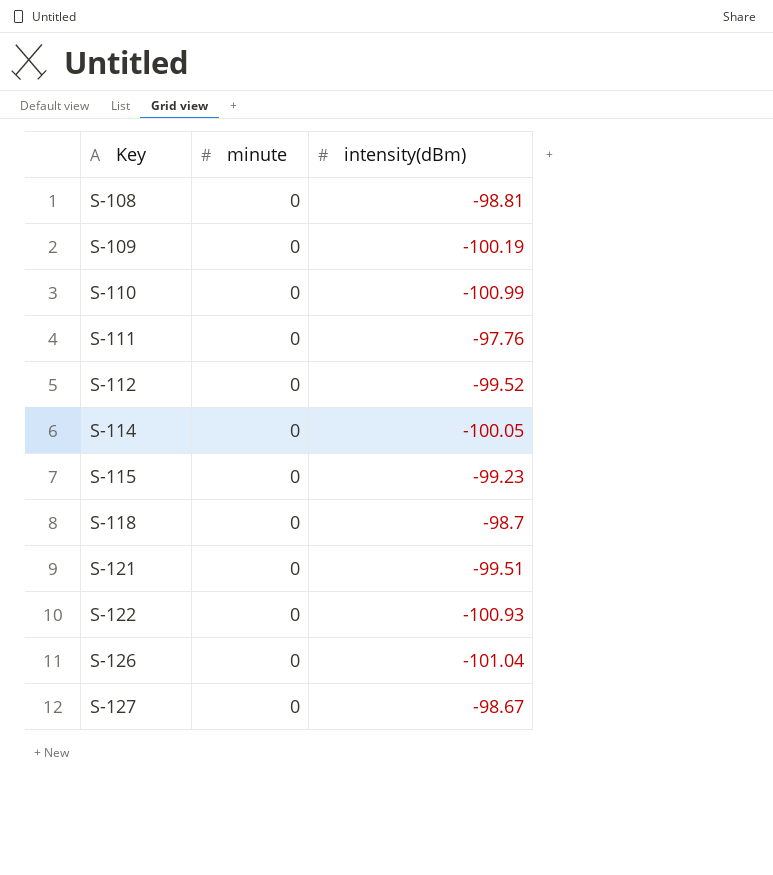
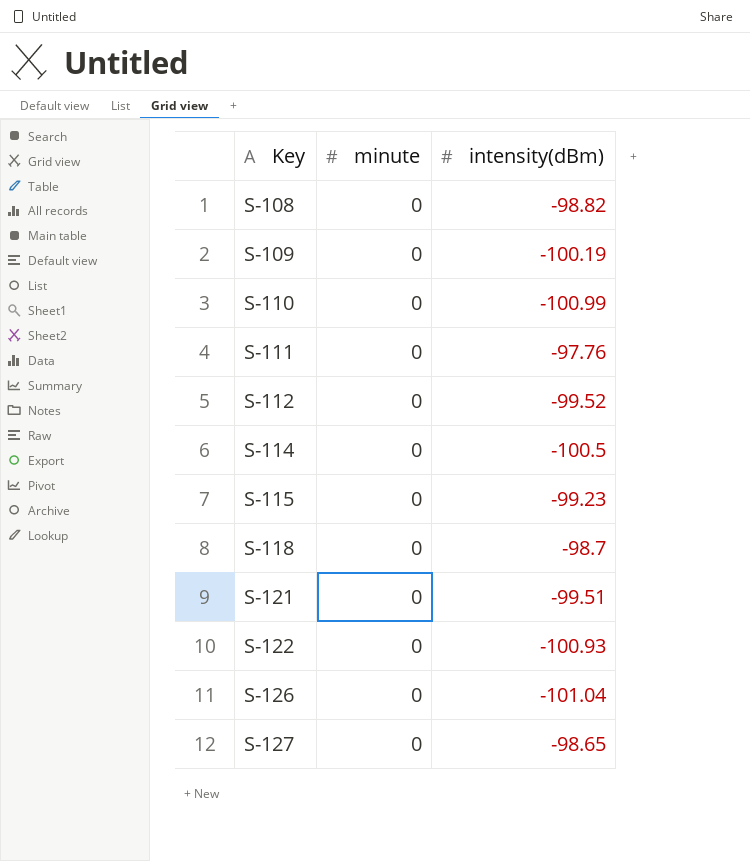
S-108 | intensity(dBm): -98.81 -> -98.82
S-114 | intensity(dBm): -100.05 -> -100.5
S-127 | intensity(dBm): -98.67 -> -98.65

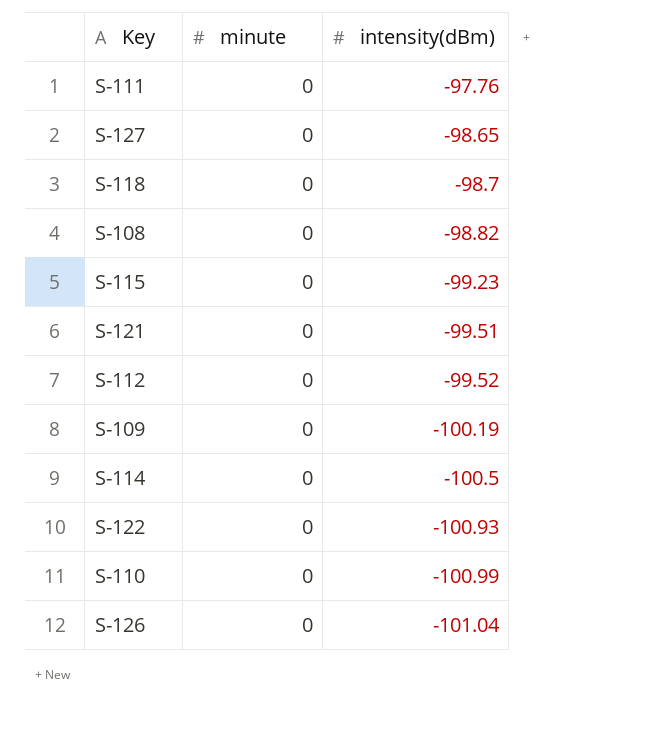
row order: Key ascending -> intensity(dBm) descending

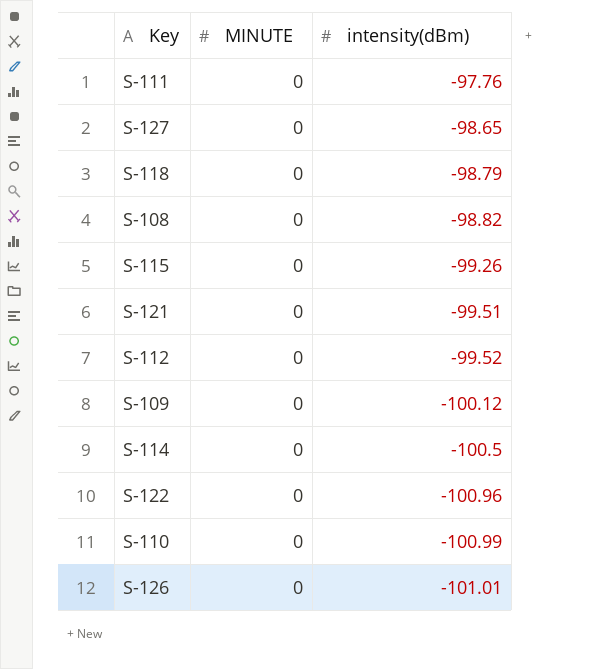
column name: minute -> MINUTE
S-118 | intensity(dBm): -98.7 -> -98.79
S-115 | intensity(dBm): -99.23 -> -99.26
S-109 | intensity(dBm): -100.19 -> -100.12
S-122 | intensity(dBm): -100.93 -> -100.96
S-126 | intensity(dBm): -101.04 -> -101.01

